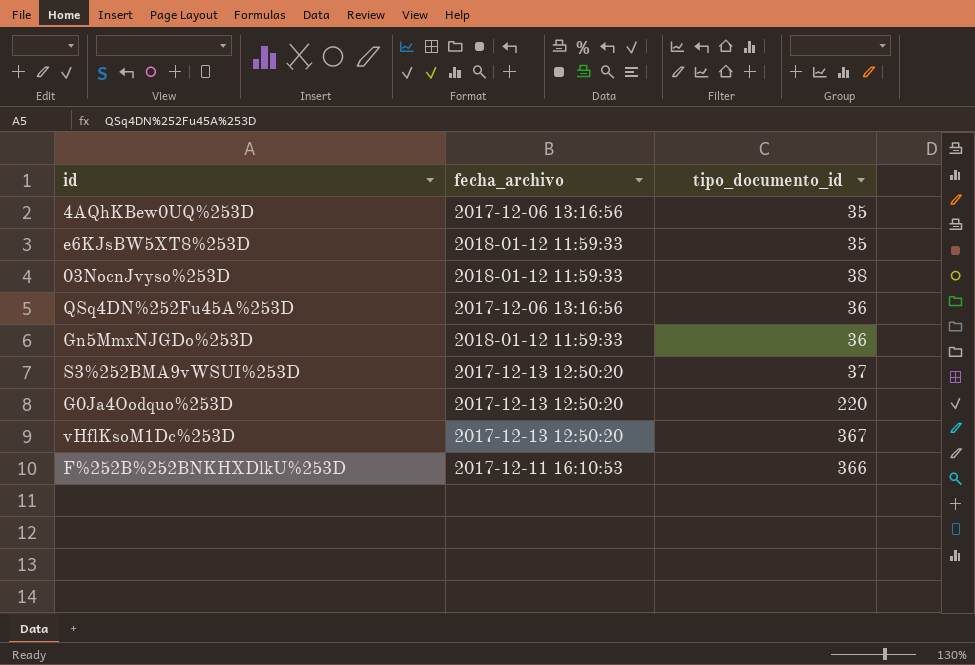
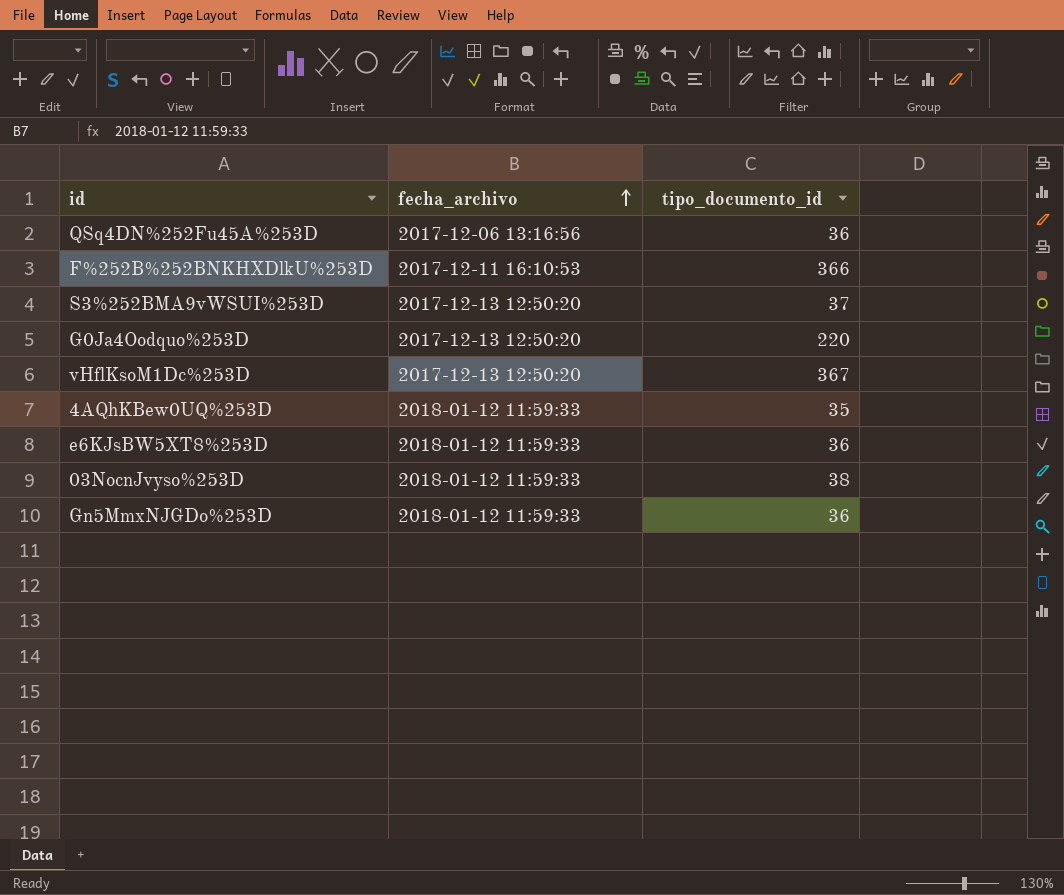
row order: none -> fecha_archivo ascending
4AQhKBew0UQ%253D | fecha_archivo: 2017-12-06 13:16:56 -> 2018-01-12 11:59:33
e6KJsBW5XT8%253D | tipo_documento_id: 35 -> 36

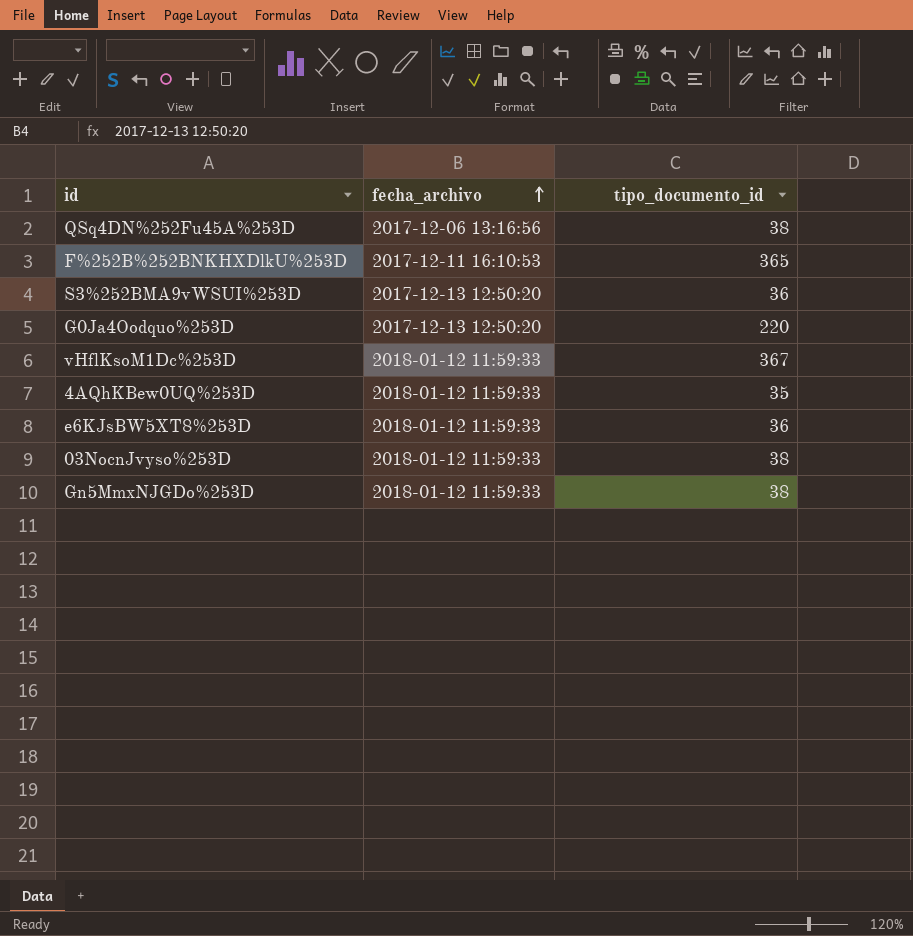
QSq4DN%252Fu45A%253D | tipo_documento_id: 36 -> 38
F%252B%252BNKHXDlkU%253D | tipo_documento_id: 366 -> 365
S3%252BMA9vWSUI%253D | tipo_documento_id: 37 -> 36
vHflKsoM1Dc%253D | fecha_archivo: 2017-12-13 12:50:20 -> 2018-01-12 11:59:33
Gn5MmxNJGDo%253D | tipo_documento_id: 36 -> 38

